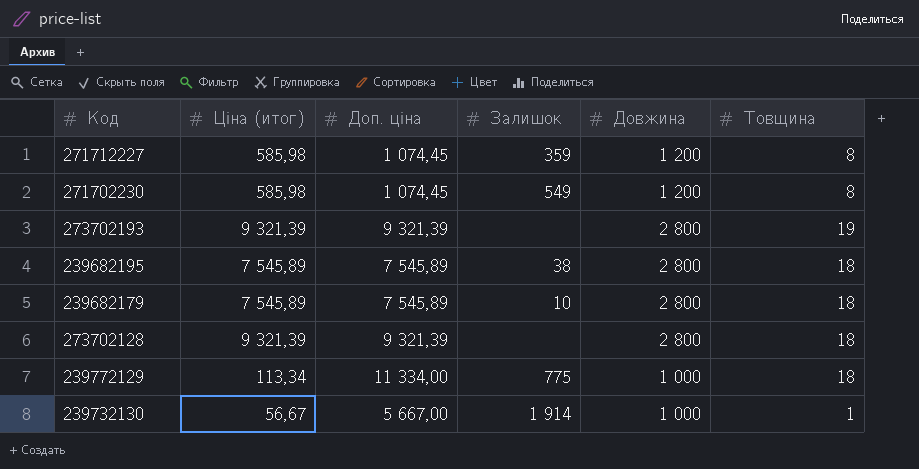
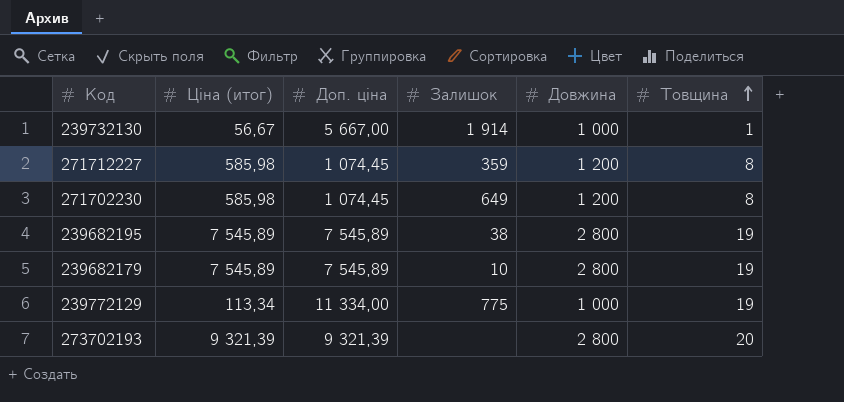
row order: none -> Товщина ascending
row 273702128: 9 321,39 | 9 321,39 | none | 2 800 | 18 -> none
271702230 | Залишок: 549 -> 649
239682195 | Товщина: 18 -> 19
239682179 | Товщина: 18 -> 19
239772129 | Товщина: 18 -> 19
273702193 | Товщина: 19 -> 20

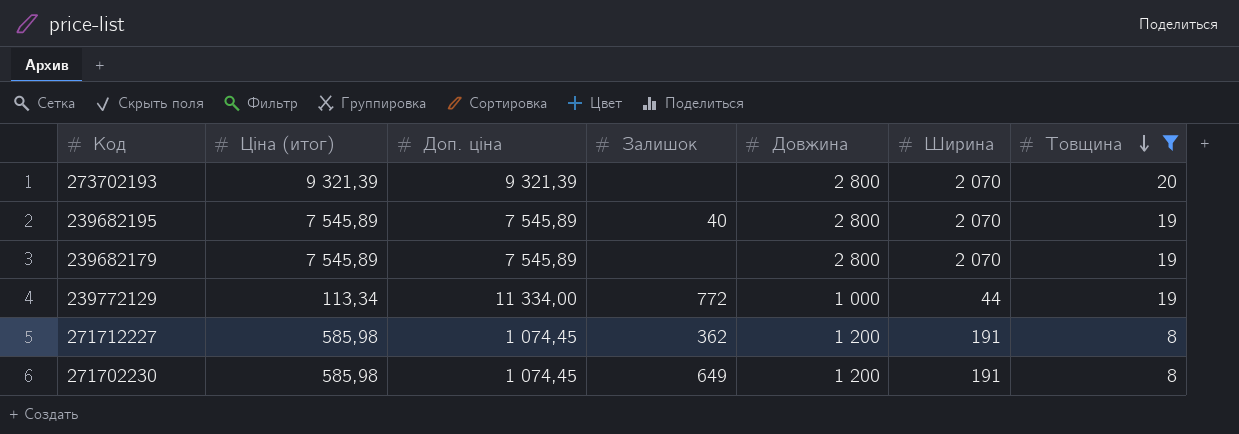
filter: none -> Товщина != 1
row order: Товщина ascending -> Товщина descending
column Ширина | position: none -> 6
239682195 | Залишок: 38 -> 40
239682179 | Залишок: 10 -> none
239772129 | Залишок: 775 -> 772
271712227 | Залишок: 359 -> 362

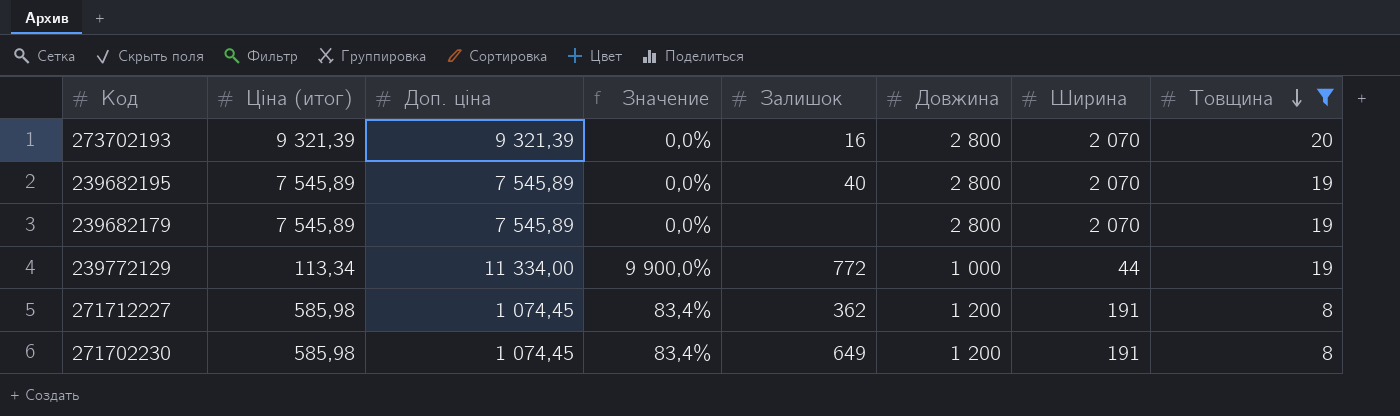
column Значение | formula: none -> ([Доп. ціна] - [Ціна (итог)]) / [Ціна (итог)]
273702193 | Залишок: none -> 16

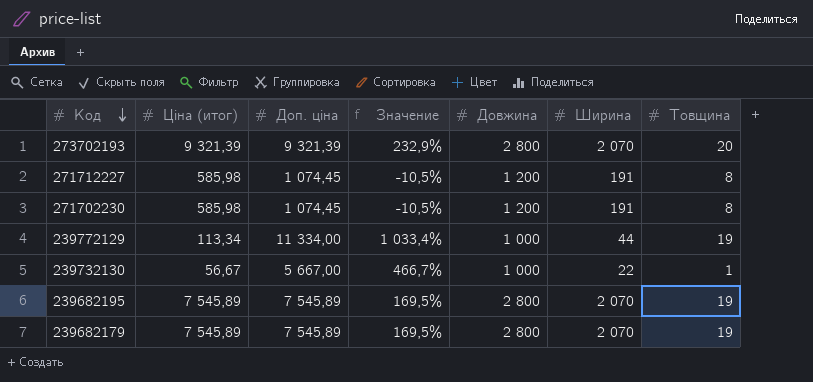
filter: Товщина != 1 -> none
row order: Товщина descending -> Код descending
column Залишок | position: 5 -> none
column Значение | formula: ([Доп. ціна] - [Ціна (итог)]) / [Ціна (итог)] -> ([Доп. ціна] - [Довжина]) / [Довжина]

